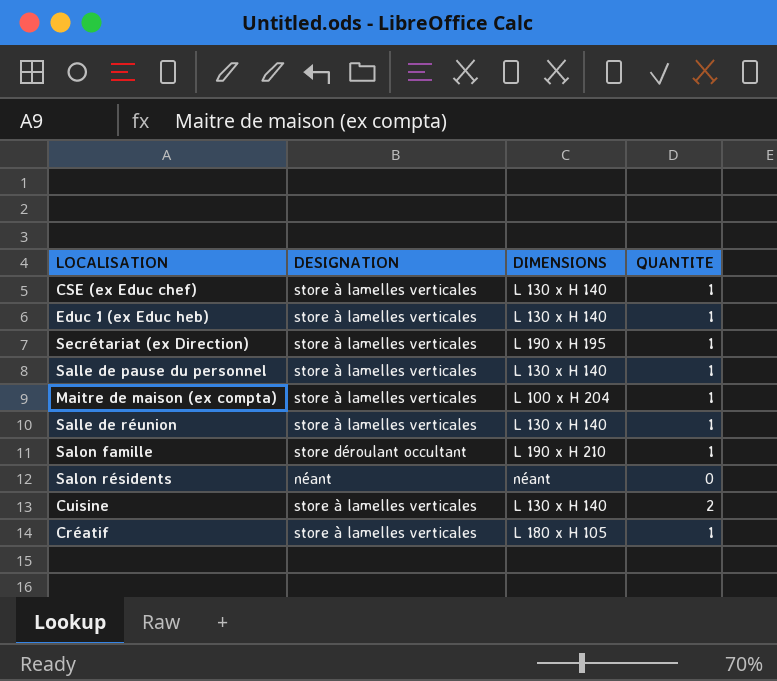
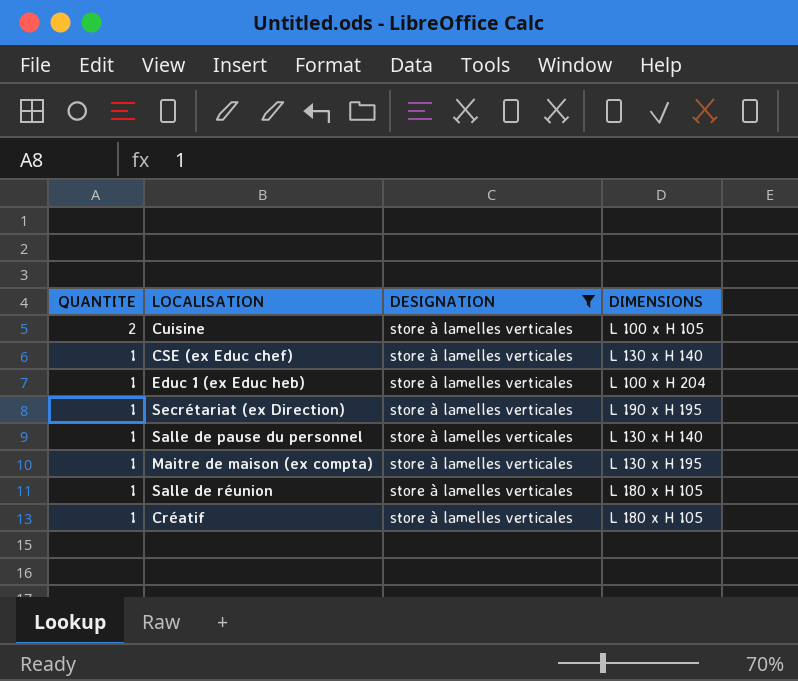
filter: none -> DESIGNATION = store à lamelles verticales
row order: none -> QUANTITE descending
column QUANTITE | position: 4 -> 1
Cuisine | DIMENSIONS: L 130 x H 140 -> L 100 x H 105
Educ 1 (ex Educ heb) | DIMENSIONS: L 130 x H 140 -> L 100 x H 204
Maitre de maison (ex compta) | DIMENSIONS: L 100 x H 204 -> L 130 x H 195
Salle de réunion | DIMENSIONS: L 130 x H 140 -> L 180 x H 105

